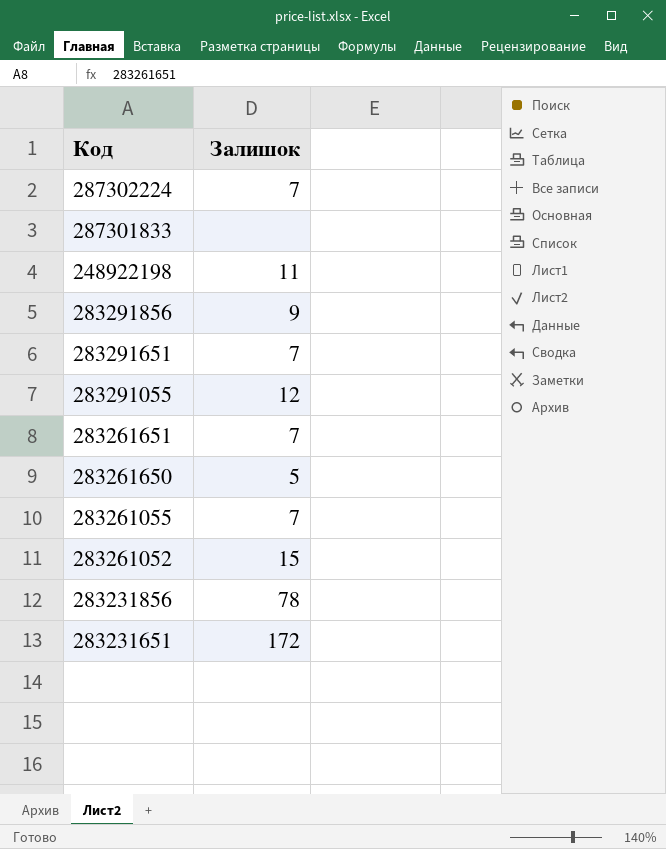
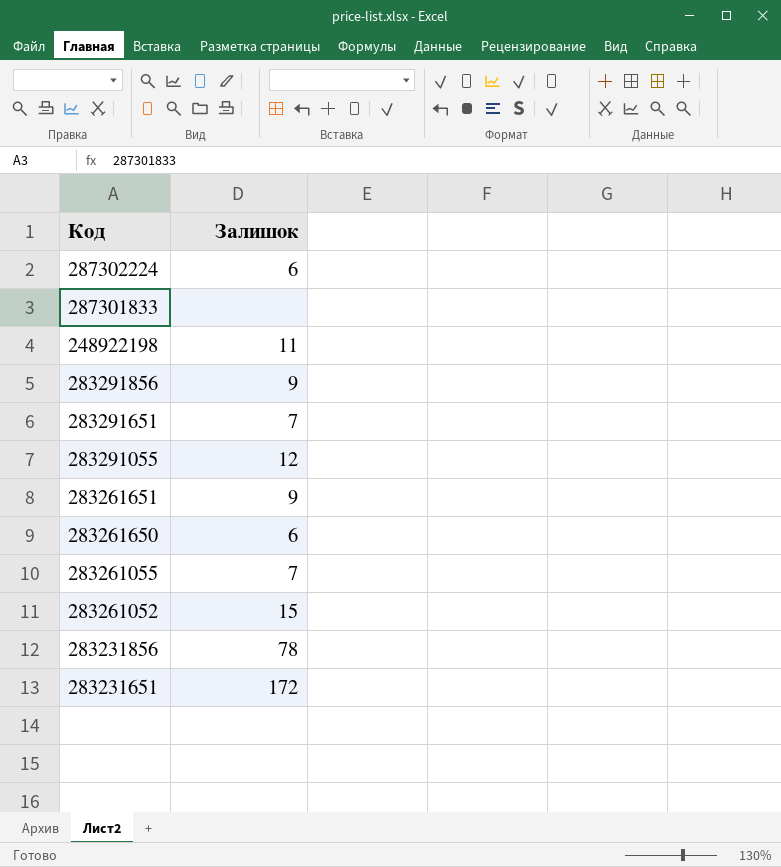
287302224 | Залишок: 7 -> 6
283261651 | Залишок: 7 -> 9
283261650 | Залишок: 5 -> 6

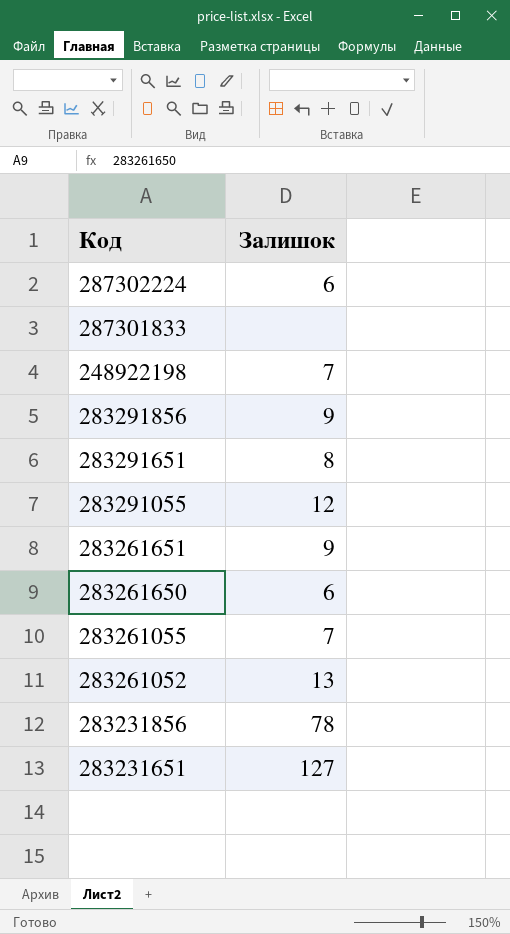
248922198 | Залишок: 11 -> 7
283291651 | Залишок: 7 -> 8
283261052 | Залишок: 15 -> 13
283231651 | Залишок: 172 -> 127

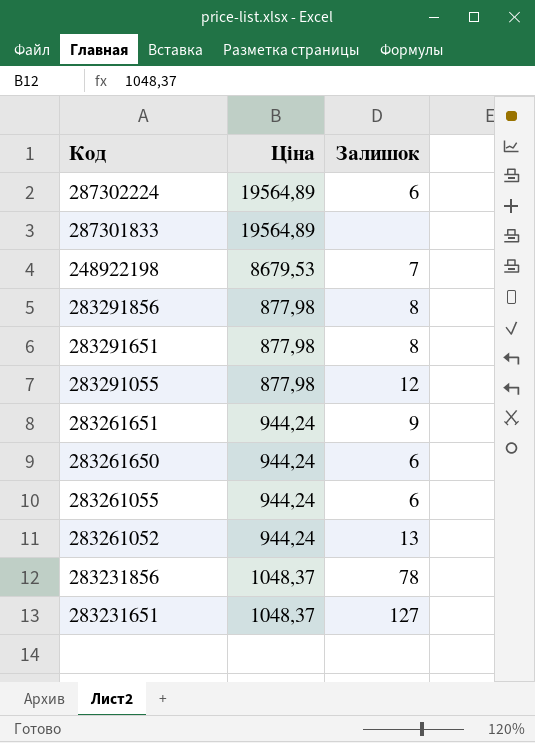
column Ціна | position: none -> 2
283291856 | Залишок: 9 -> 8
283261055 | Залишок: 7 -> 6

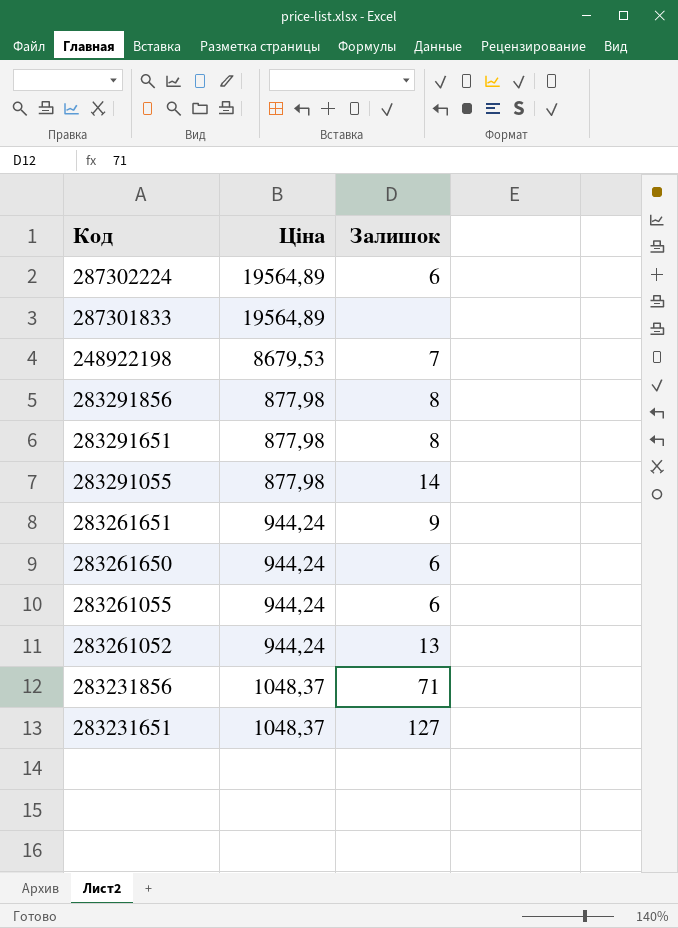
283291055 | Залишок: 12 -> 14
283231856 | Залишок: 78 -> 71

